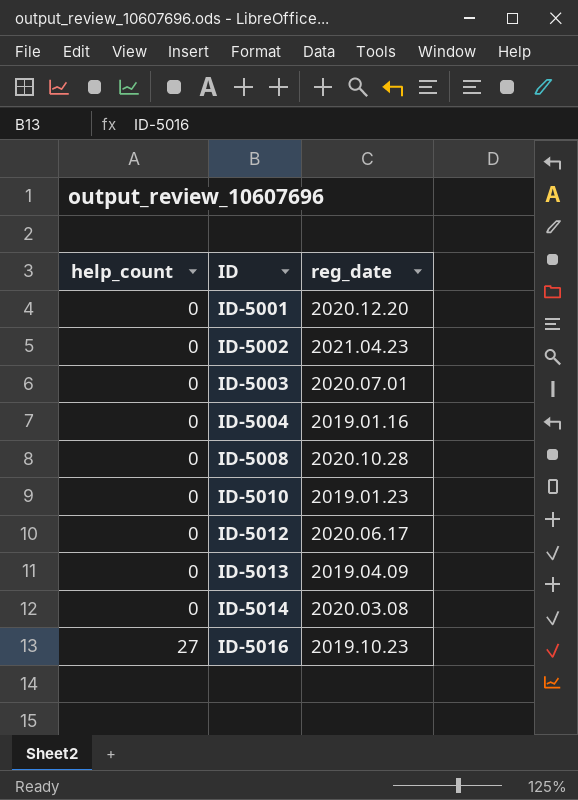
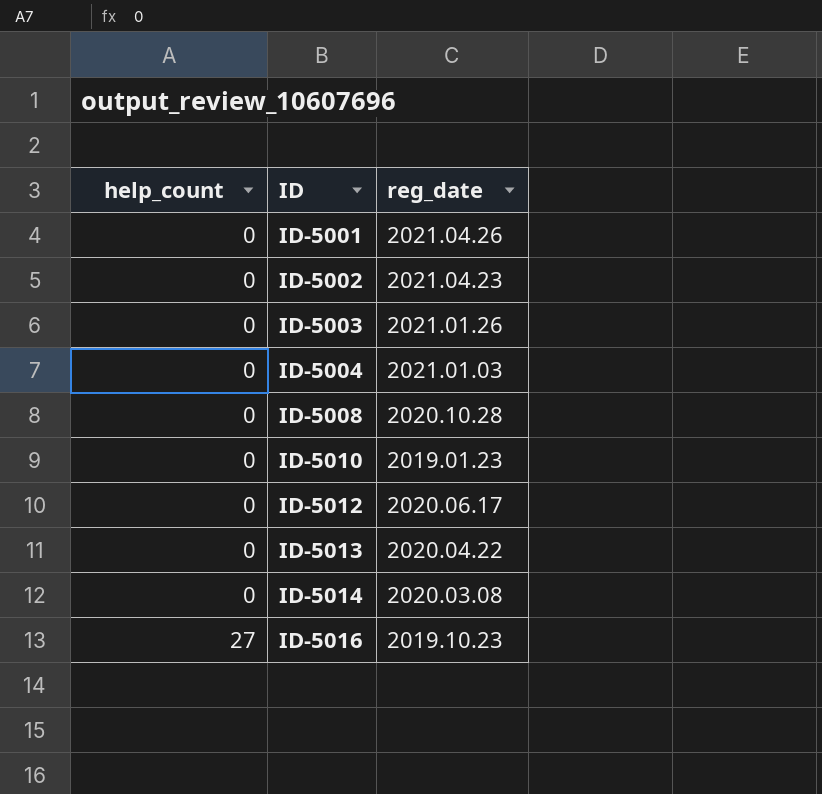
ID-5001 | reg_date: 2020.12.20 -> 2021.04.26
ID-5003 | reg_date: 2020.07.01 -> 2021.01.26
ID-5004 | reg_date: 2019.01.16 -> 2021.01.03
ID-5013 | reg_date: 2019.04.09 -> 2020.04.22

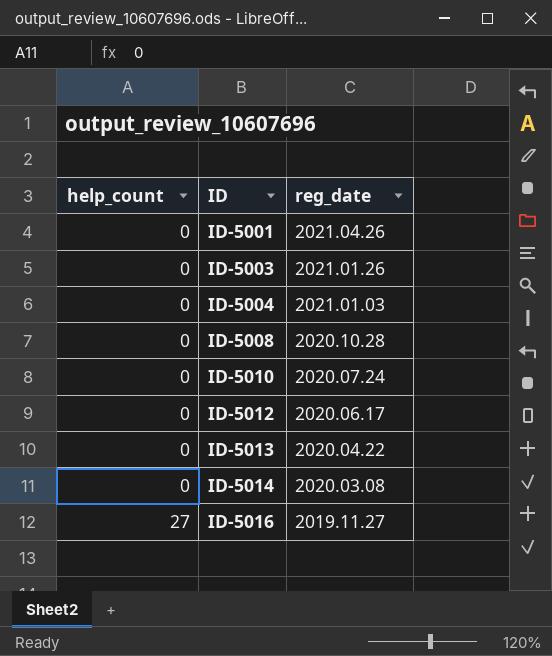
row ID-5002: 0 | 2021.04.23 -> none
ID-5010 | reg_date: 2019.01.23 -> 2020.07.24
ID-5016 | reg_date: 2019.10.23 -> 2019.11.27

